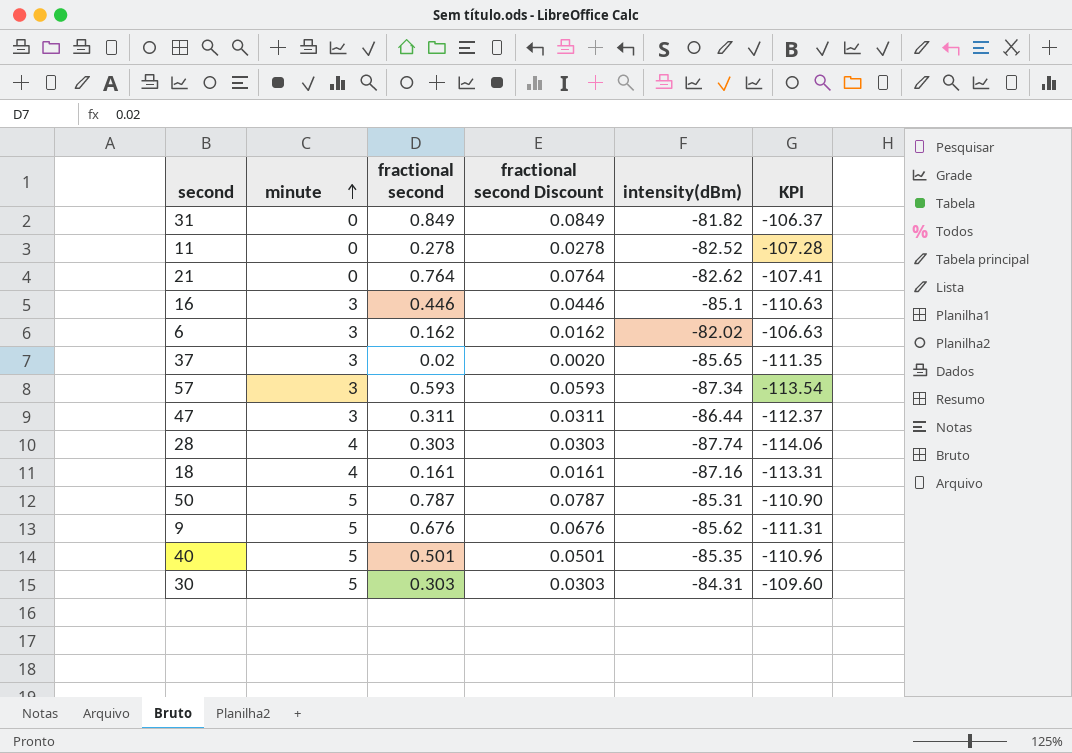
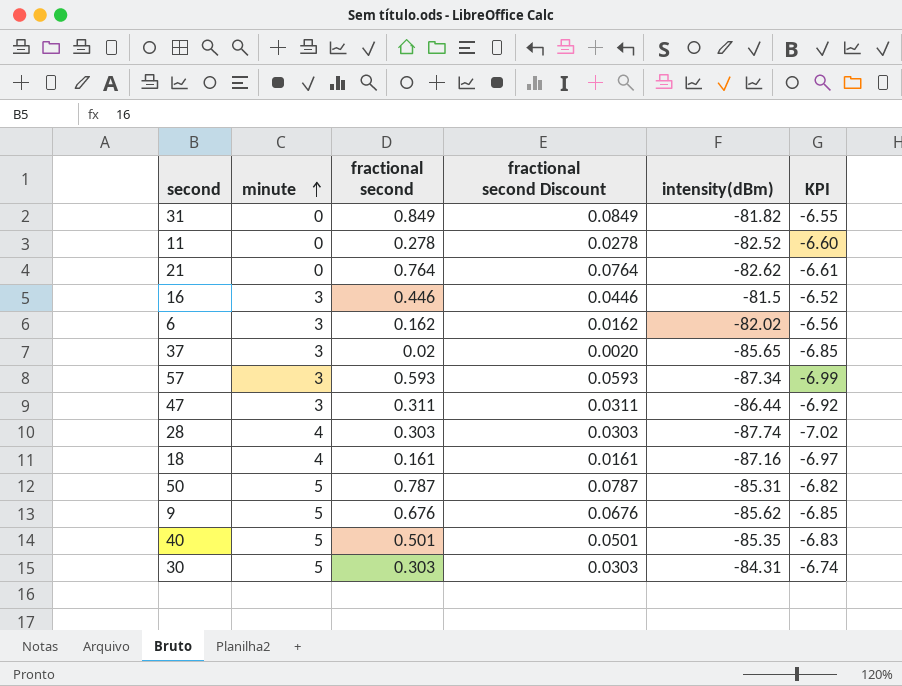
column KPI | formula: [intensity(dBm)] * 1.3 -> [intensity(dBm)] * 0.08
16 | intensity(dBm): -85.1 -> -81.5

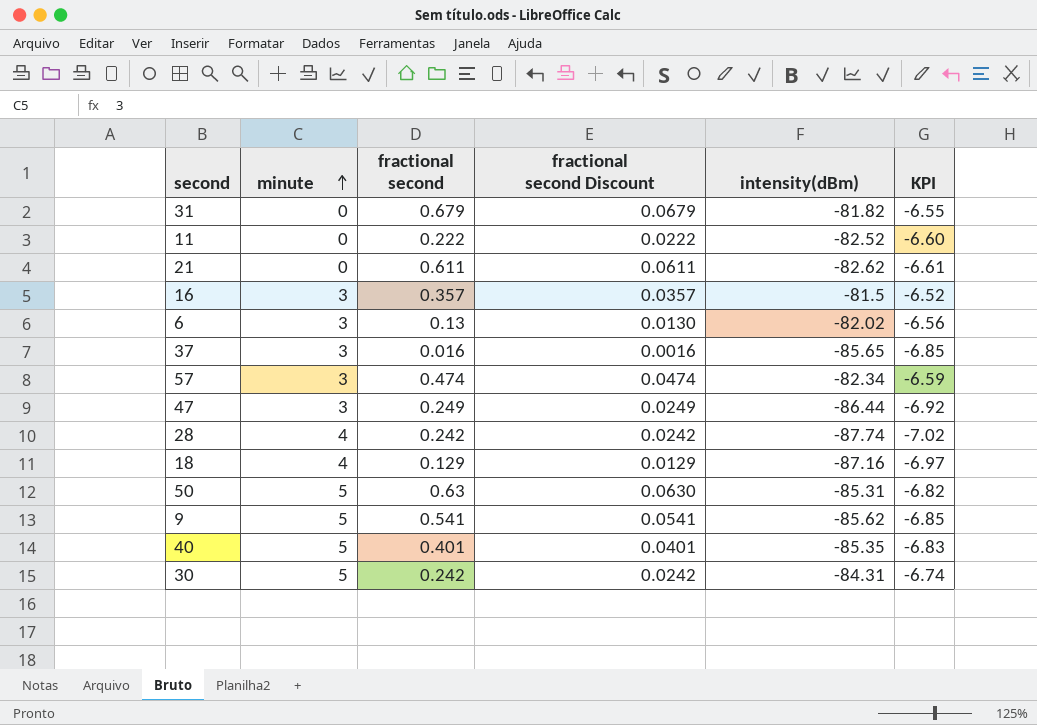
31 | fractional second: 0.849 -> 0.679
31 | fractional second Discount: 0.0849 -> 0.0679
11 | fractional second: 0.278 -> 0.222
11 | fractional second Discount: 0.0278 -> 0.0222
21 | fractional second: 0.764 -> 0.611
21 | fractional second Discount: 0.0764 -> 0.0611
16 | fractional second: 0.446 -> 0.357
16 | fractional second Discount: 0.0446 -> 0.0357
6 | fractional second: 0.162 -> 0.13
6 | fractional second Discount: 0.0162 -> 0.0130
37 | fractional second: 0.02 -> 0.016
37 | fractional second Discount: 0.0020 -> 0.0016
57 | fractional second: 0.593 -> 0.474
57 | fractional second Discount: 0.0593 -> 0.0474
57 | intensity(dBm): -87.34 -> -82.34
57 | KPI: -6.99 -> -6.59
47 | fractional second: 0.311 -> 0.249
47 | fractional second Discount: 0.0311 -> 0.0249
28 | fractional second: 0.303 -> 0.242
28 | fractional second Discount: 0.0303 -> 0.0242
18 | fractional second: 0.161 -> 0.129
18 | fractional second Discount: 0.0161 -> 0.0129
50 | fractional second: 0.787 -> 0.63
50 | fractional second Discount: 0.0787 -> 0.0630
9 | fractional second: 0.676 -> 0.541
9 | fractional second Discount: 0.0676 -> 0.0541
40 | fractional second: 0.501 -> 0.401
40 | fractional second Discount: 0.0501 -> 0.0401
30 | fractional second: 0.303 -> 0.242
30 | fractional second Discount: 0.0303 -> 0.0242

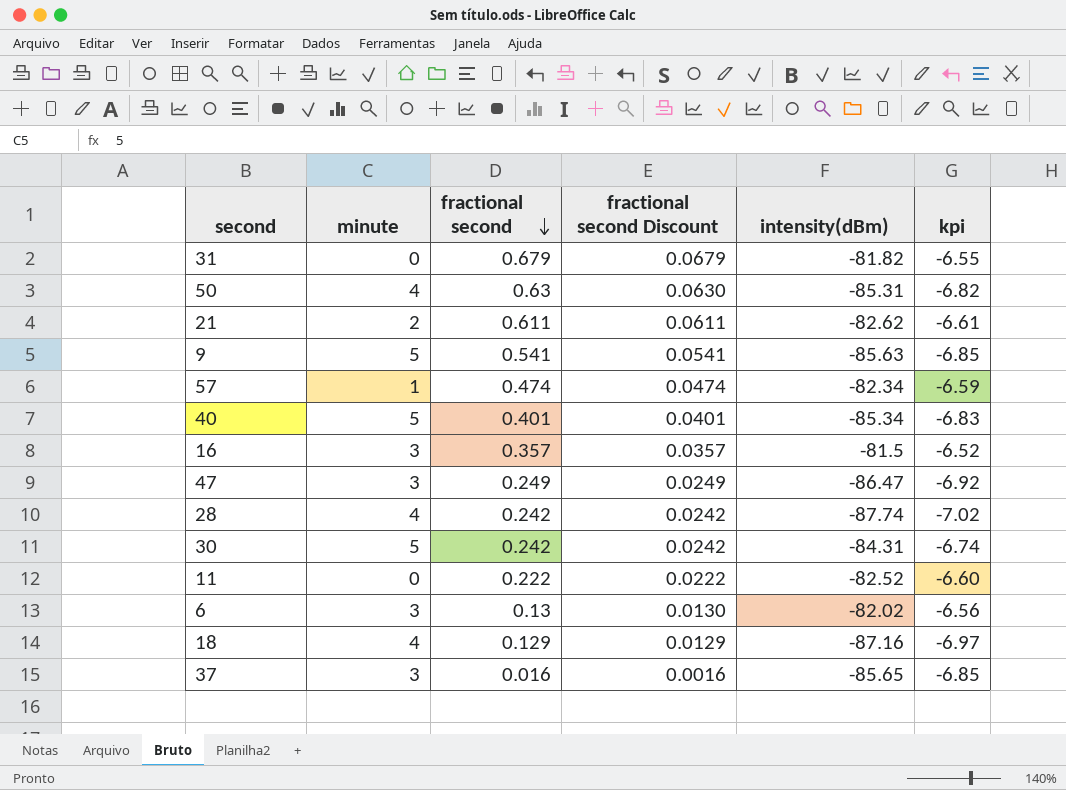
row order: minute ascending -> fractional second descending
column name: KPI -> kpi
50 | minute: 5 -> 4
21 | minute: 0 -> 2
9 | intensity(dBm): -85.62 -> -85.63
57 | minute: 3 -> 1
40 | intensity(dBm): -85.35 -> -85.34
47 | intensity(dBm): -86.44 -> -86.47

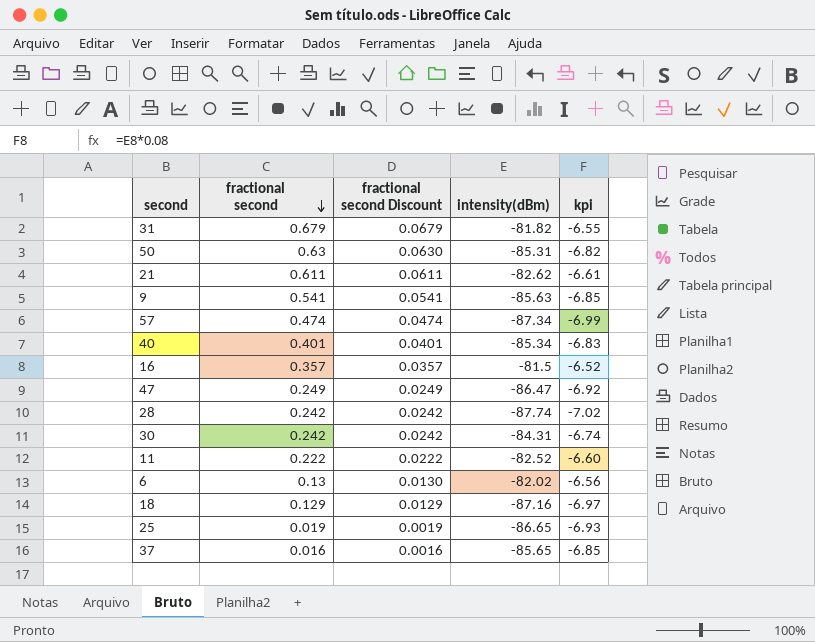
column minute | position: 2 -> none
57 | intensity(dBm): -82.34 -> -87.34
57 | kpi: -6.59 -> -6.99
row 25: none -> 0.019 | 0.0019 | -86.65 | -6.93

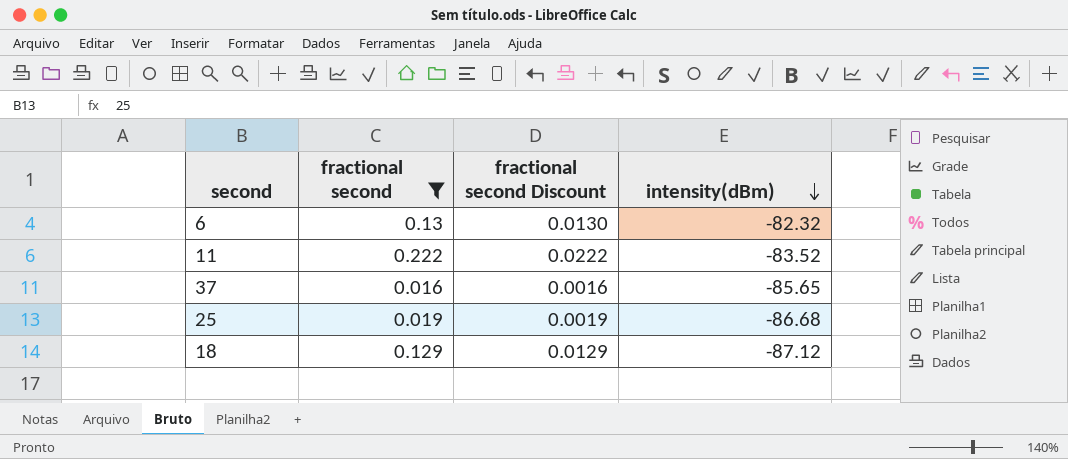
filter: none -> fractional second <= 0.222
row order: fractional second descending -> intensity(dBm) descending
column kpi | formula: [intensity(dBm)] * 0.08 -> none
6 | intensity(dBm): -82.02 -> -82.32
11 | intensity(dBm): -82.52 -> -83.52
25 | intensity(dBm): -86.65 -> -86.68
18 | intensity(dBm): -87.16 -> -87.12

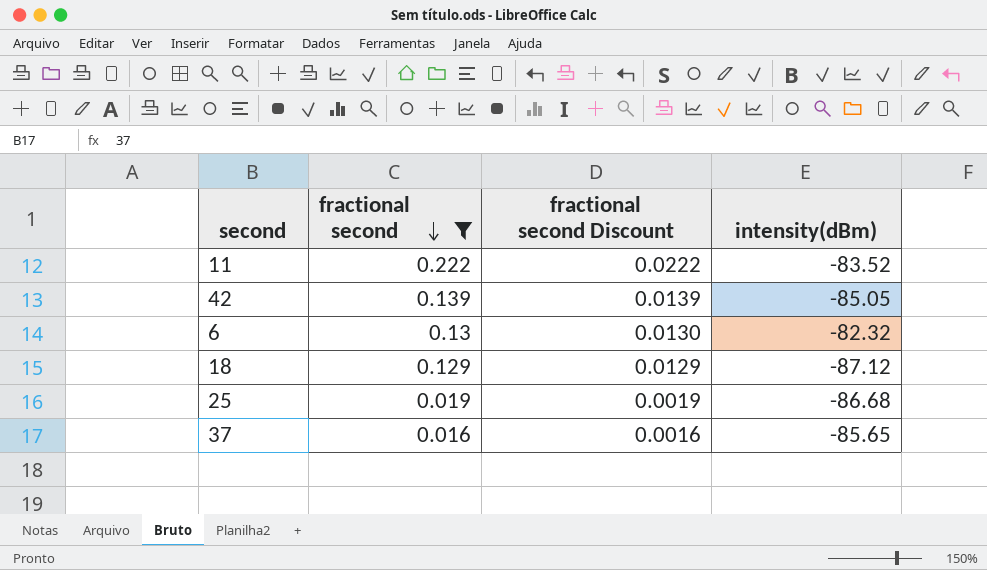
row order: intensity(dBm) descending -> fractional second descending
row 42: none -> 0.139 | 0.0139 | -85.05

